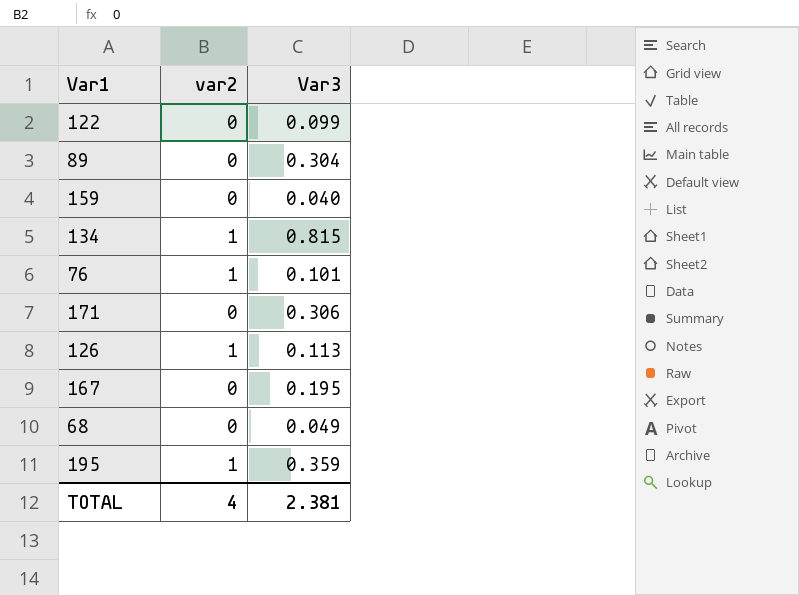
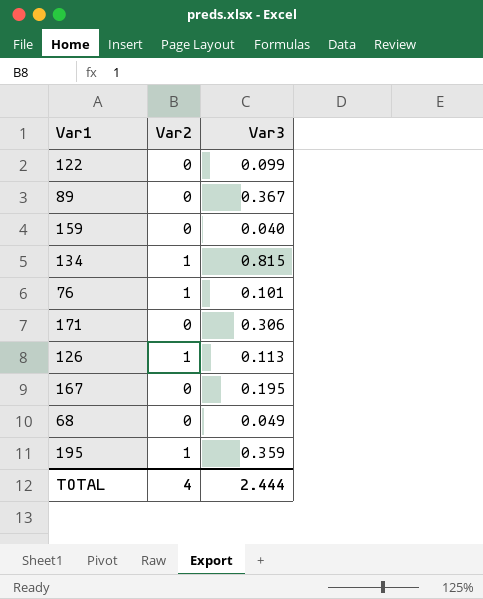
column name: var2 -> Var2
89 | Var3: 0.304 -> 0.367
TOTAL | Var3: 2.381 -> 2.444

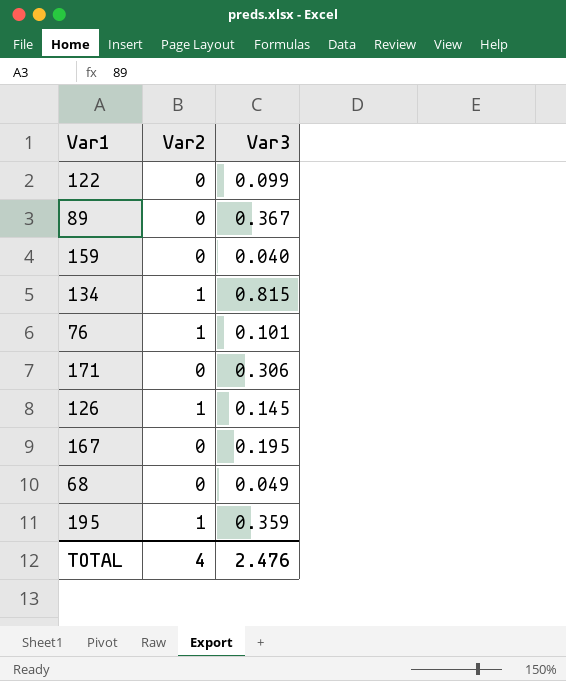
126 | Var3: 0.113 -> 0.145
TOTAL | Var3: 2.444 -> 2.476

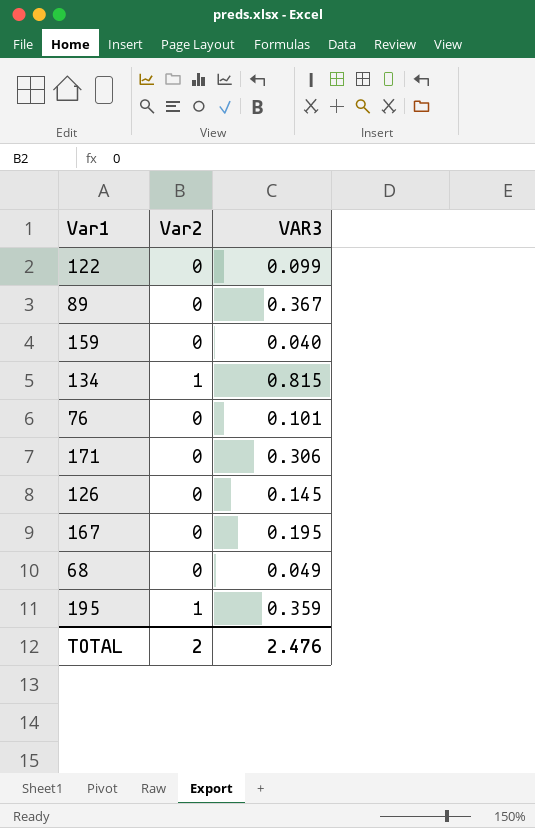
column name: Var3 -> VAR3
76 | Var2: 1 -> 0
126 | Var2: 1 -> 0
TOTAL | Var2: 4 -> 2

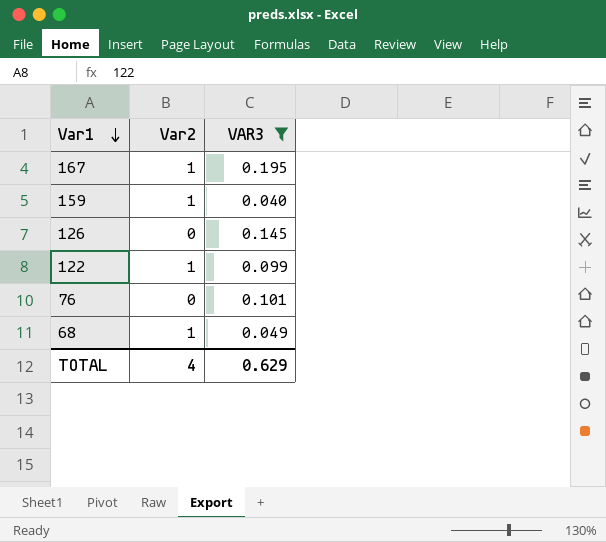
filter: none -> VAR3 <= 0.195
row order: none -> Var1 descending
167 | Var2: 0 -> 1
159 | Var2: 0 -> 1
122 | Var2: 0 -> 1
68 | Var2: 0 -> 1
TOTAL | Var2: 2 -> 4
TOTAL | VAR3: 2.476 -> 0.629

